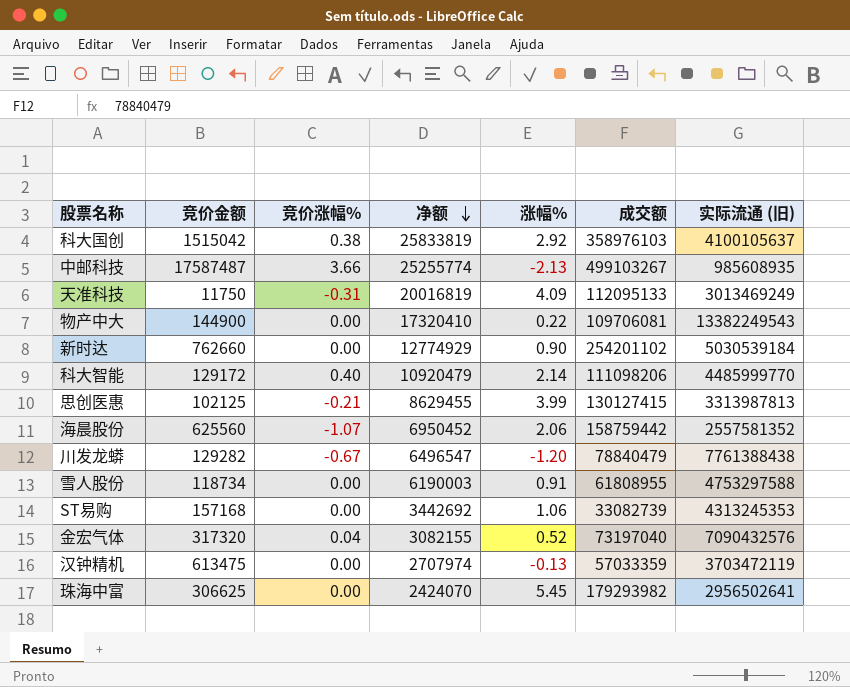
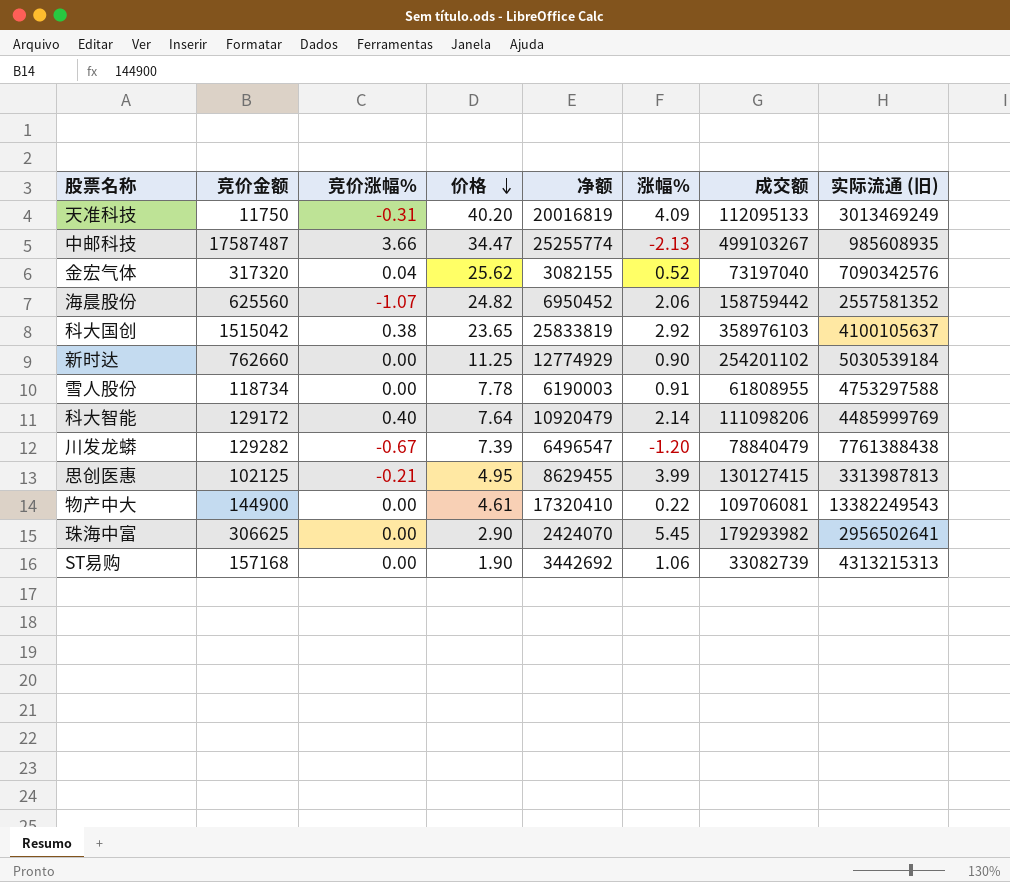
row order: 净额 descending -> 价格 descending
column 价格 | position: none -> 4
row 汉钟精机: 613475 | 0.00 | 2707974 | -0.13 | 57033359 | 3703472119 -> none
金宏气体 | 实际流通 (旧): 7090432576 -> 7090342576
科大智能 | 实际流通 (旧): 4485999770 -> 4485999769
ST易购 | 实际流通 (旧): 4313245353 -> 4313215313

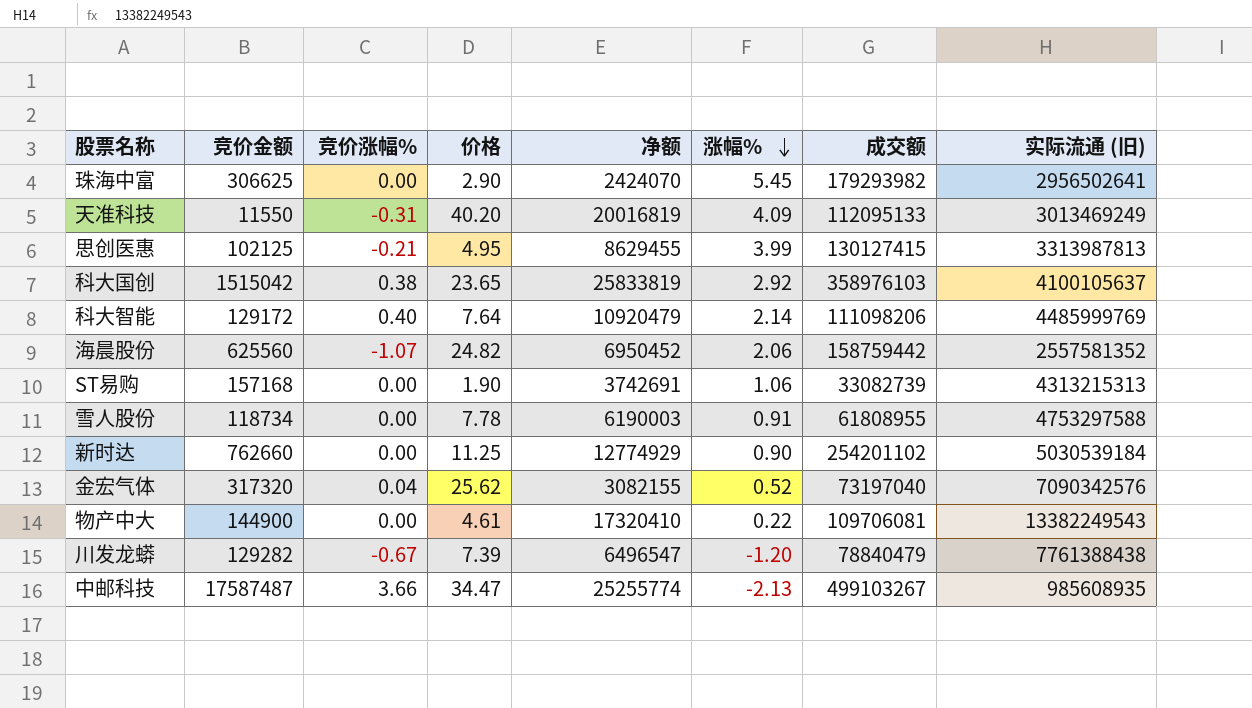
row order: 价格 descending -> 涨幅% descending
天准科技 | 竞价金额: 11750 -> 11550
ST易购 | 净额: 3442692 -> 3742691

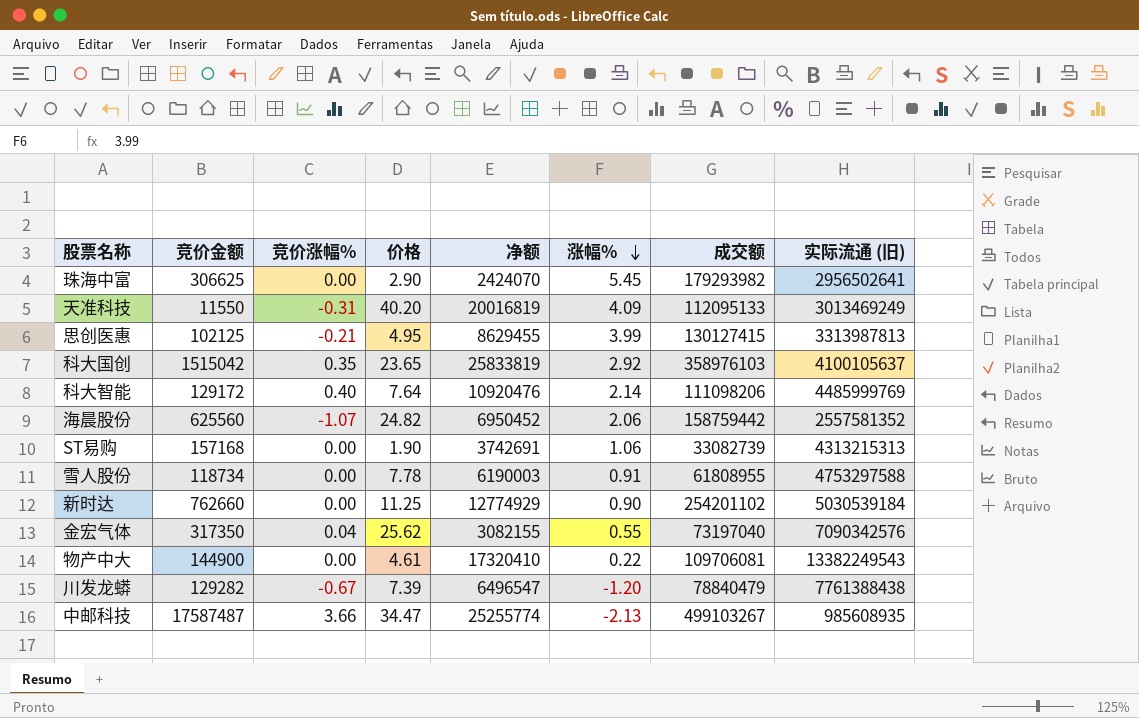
科大国创 | 竞价涨幅%: 0.38 -> 0.35
科大智能 | 净额: 10920479 -> 10920476
金宏气体 | 竞价金额: 317320 -> 317350
金宏气体 | 涨幅%: 0.52 -> 0.55

